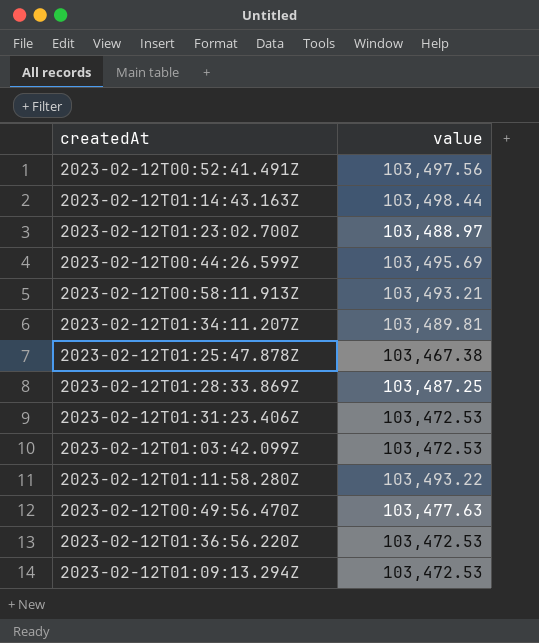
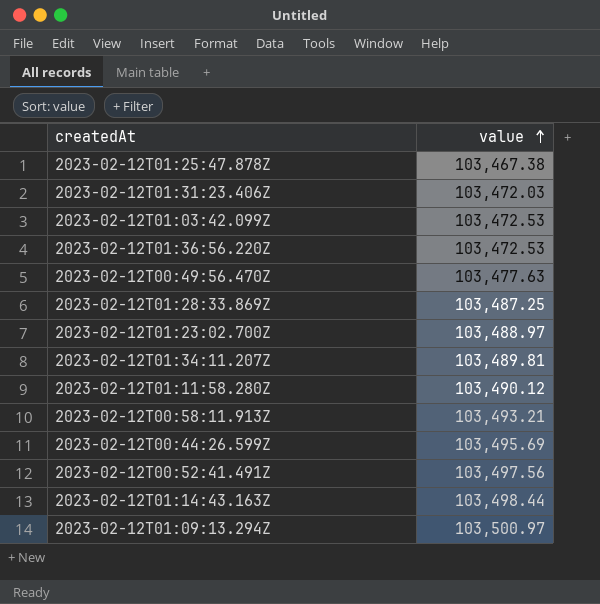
row order: none -> value ascending
2023-02-12T01:31:23.406Z | value: 103,472.53 -> 103,472.03
2023-02-12T01:11:58.280Z | value: 103,493.22 -> 103,490.12
2023-02-12T01:09:13.294Z | value: 103,472.53 -> 103,500.97

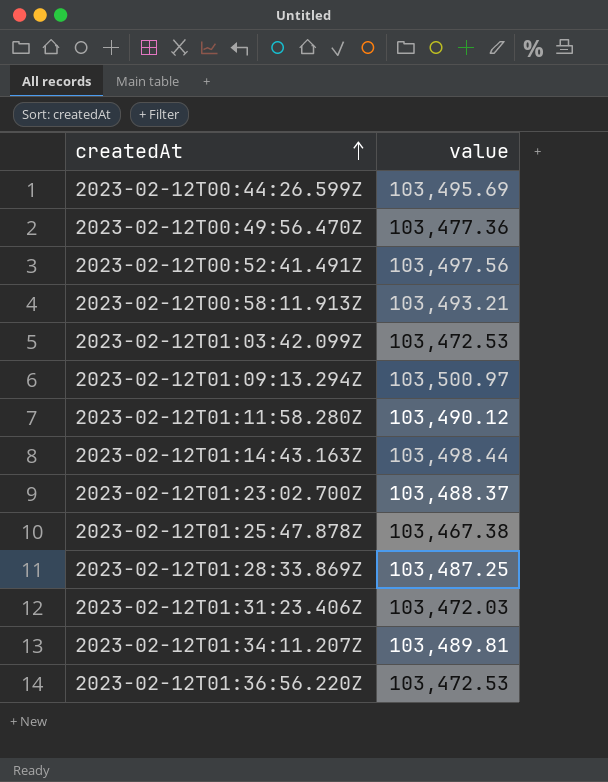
row order: value ascending -> createdAt ascending
2023-02-12T00:49:56.470Z | value: 103,477.63 -> 103,477.36
2023-02-12T01:23:02.700Z | value: 103,488.97 -> 103,488.37

